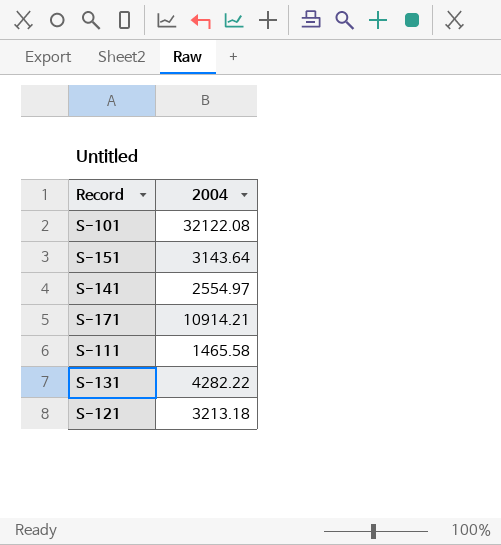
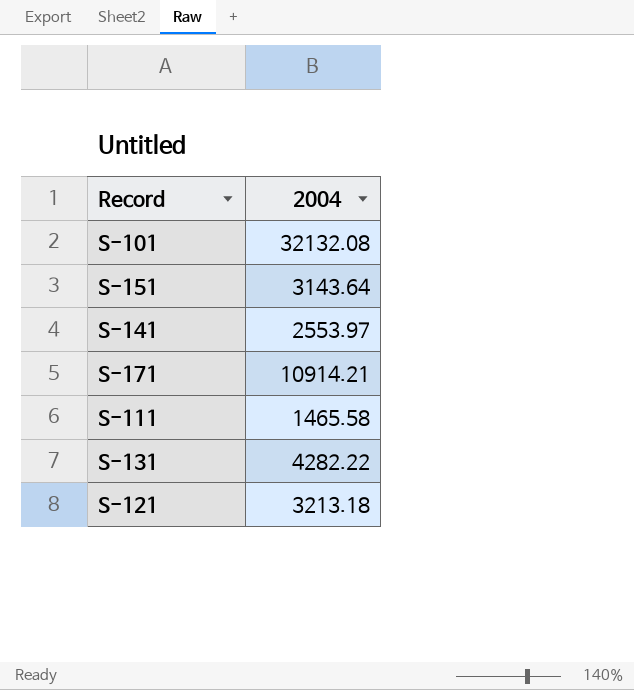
S-101 | 2004: 32122.08 -> 32132.08
S-141 | 2004: 2554.97 -> 2553.97

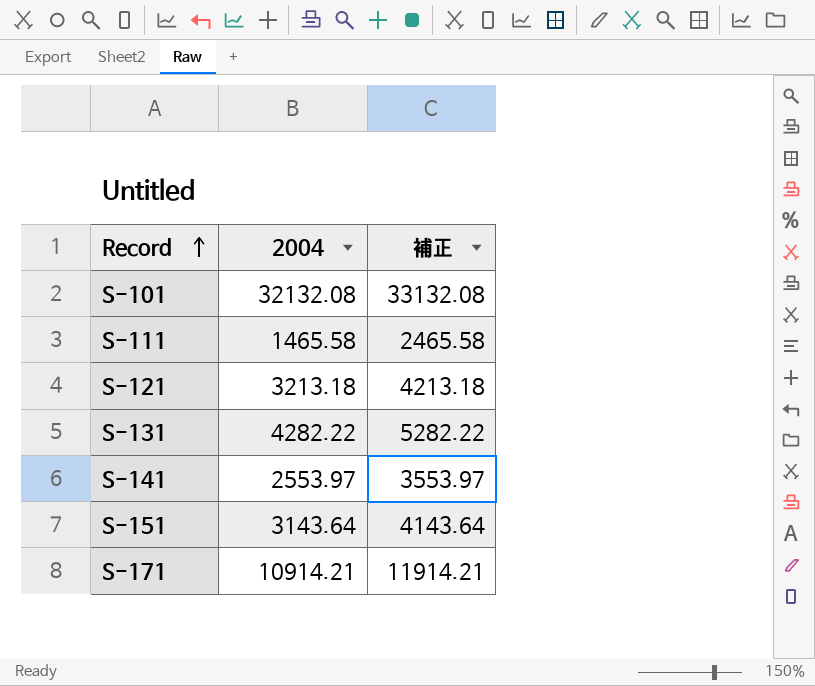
row order: none -> Record ascending
column 補正 | formula: none -> [2004] + 1000

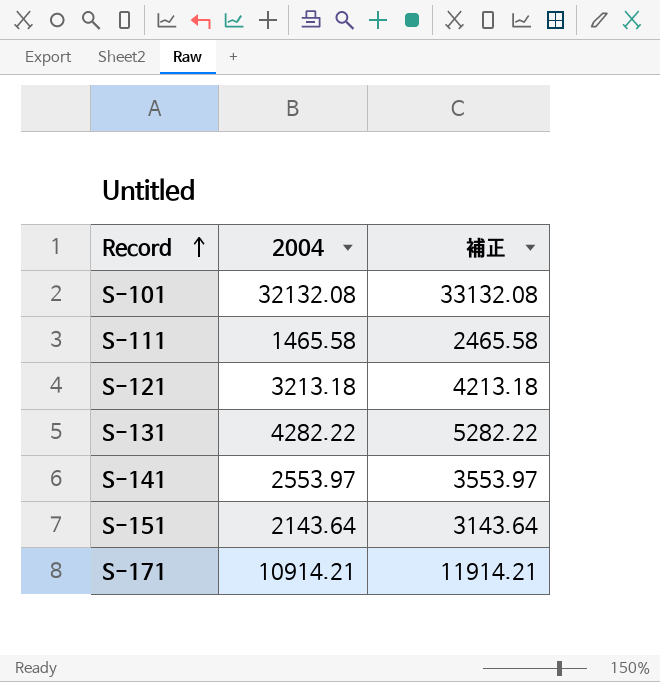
S-151 | 2004: 3143.64 -> 2143.64
S-151 | 補正: 4143.64 -> 3143.64

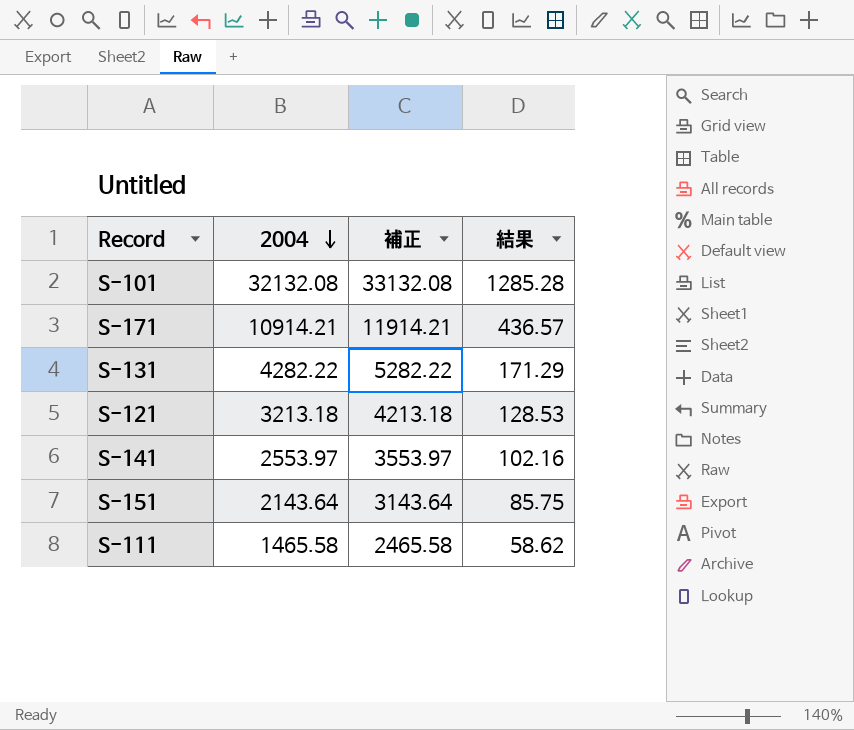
row order: Record ascending -> 2004 descending
column 結果 | formula: none -> [2004] * 0.04

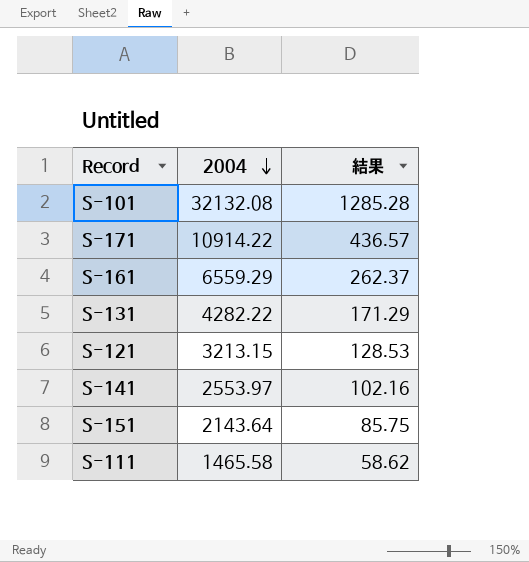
column 補正 | formula: [2004] + 1000 -> none
S-171 | 2004: 10914.21 -> 10914.22
row S-161: none -> 6559.29 | 262.37
S-121 | 2004: 3213.18 -> 3213.15

